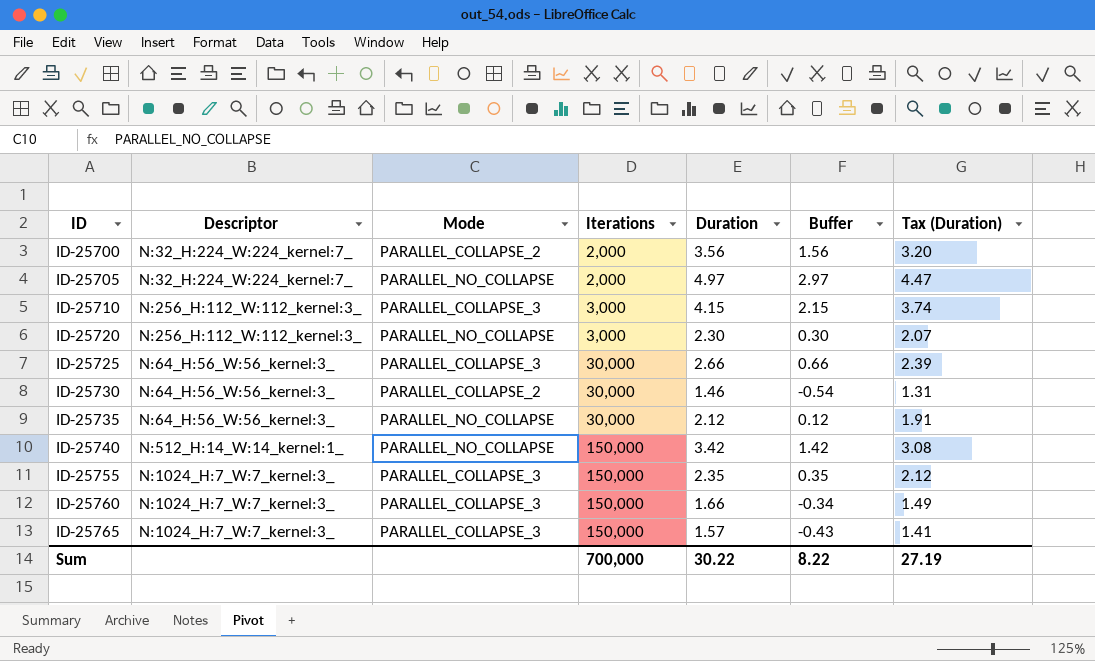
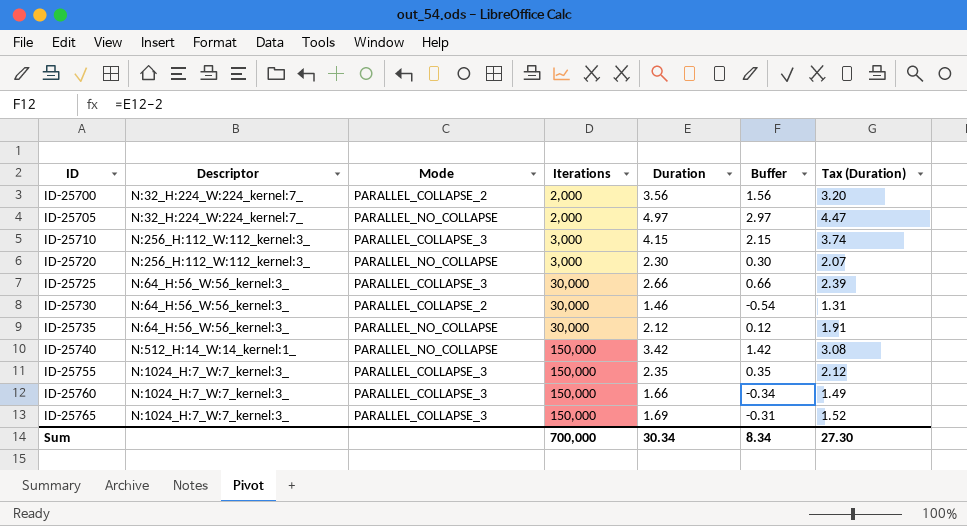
ID-25765 | Duration: 1.57 -> 1.69
ID-25765 | Buffer: -0.43 -> -0.31
ID-25765 | Tax (Duration): 1.41 -> 1.52
Sum | Duration: 30.22 -> 30.34
Sum | Buffer: 8.22 -> 8.34
Sum | Tax (Duration): 27.19 -> 27.30

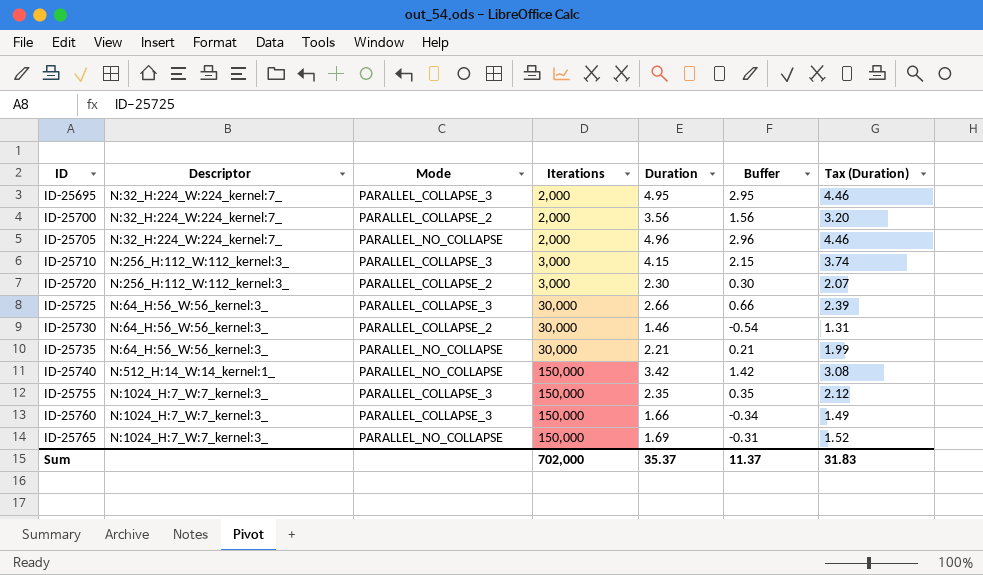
row ID-25695: none -> N:32_H:224_W:224_kernel:7_ | PARALLEL_COLLAPSE_3 | 2,000 | 4.95 | 2.95 | 4.46
ID-25705 | Duration: 4.97 -> 4.96
ID-25705 | Buffer: 2.97 -> 2.96
ID-25705 | Tax (Duration): 4.47 -> 4.46
ID-25720 | Mode: PARALLEL_NO_COLLAPSE -> PARALLEL_COLLAPSE_2
ID-25735 | Duration: 2.12 -> 2.21
ID-25735 | Buffer: 0.12 -> 0.21
ID-25735 | Tax (Duration): 1.91 -> 1.99
ID-25765 | Mode: PARALLEL_COLLAPSE_3 -> PARALLEL_NO_COLLAPSE
Sum | Iterations: 700,000 -> 702,000
Sum | Duration: 30.34 -> 35.37
Sum | Buffer: 8.34 -> 11.37
Sum | Tax (Duration): 27.30 -> 31.83

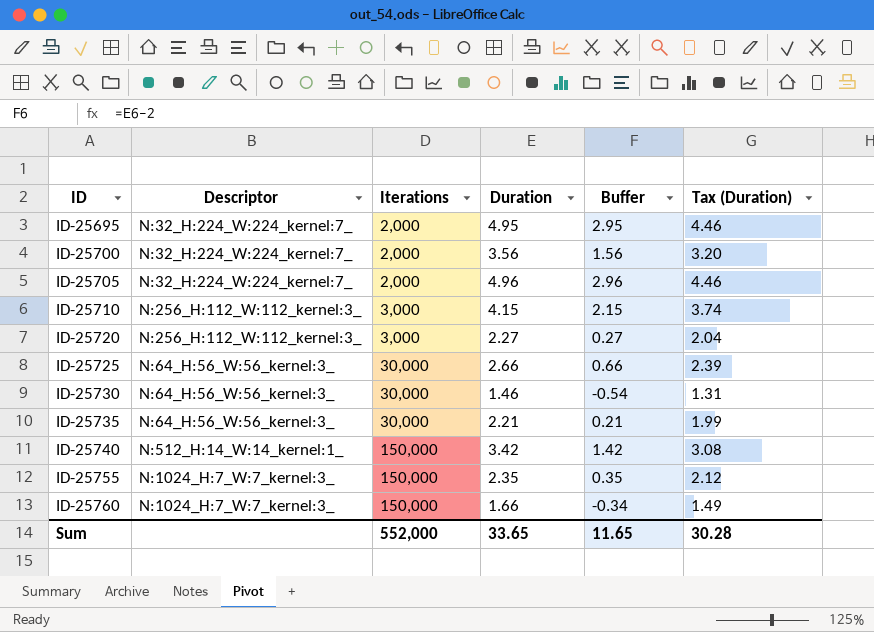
column Mode | position: 3 -> none
row ID-25765: N:1024_H:7_W:7_kernel:3_ | PARALLEL_NO_COLLAPSE | 150,000 | 1.69 | -0.31 | 1.52 -> none
ID-25720 | Duration: 2.30 -> 2.27
ID-25720 | Buffer: 0.30 -> 0.27
ID-25720 | Tax (Duration): 2.07 -> 2.04
Sum | Iterations: 702,000 -> 552,000
Sum | Duration: 35.37 -> 33.65
Sum | Buffer: 11.37 -> 11.65
Sum | Tax (Duration): 31.83 -> 30.28

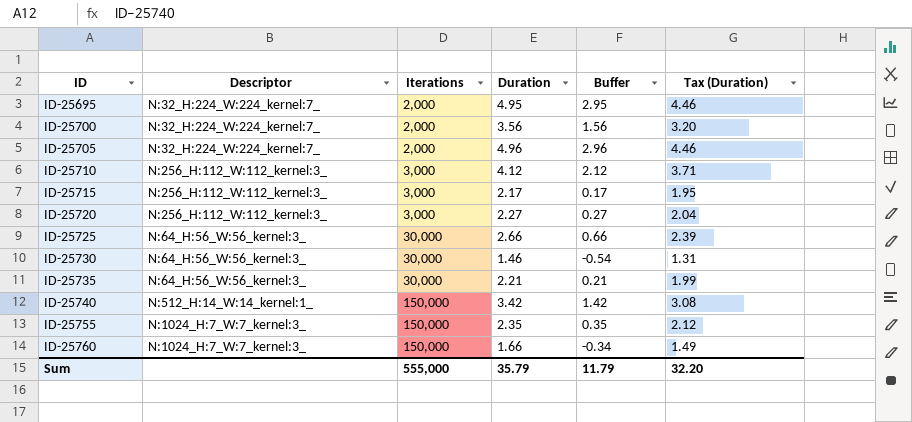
ID-25710 | Duration: 4.15 -> 4.12
ID-25710 | Buffer: 2.15 -> 2.12
ID-25710 | Tax (Duration): 3.74 -> 3.71
row ID-25715: none -> N:256_H:112_W:112_kernel:3_ | 3,000 | 2.17 | 0.17 | 1.95
Sum | Iterations: 552,000 -> 555,000
Sum | Duration: 33.65 -> 35.79
Sum | Buffer: 11.65 -> 11.79
Sum | Tax (Duration): 30.28 -> 32.20

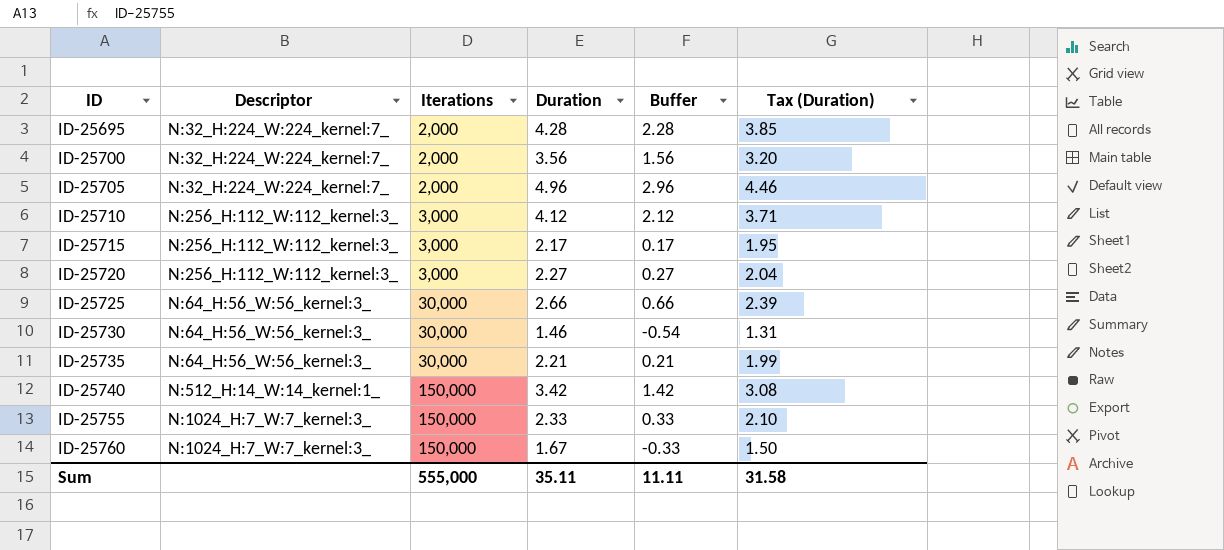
ID-25695 | Duration: 4.95 -> 4.28
ID-25695 | Buffer: 2.95 -> 2.28
ID-25695 | Tax (Duration): 4.46 -> 3.85
ID-25755 | Duration: 2.35 -> 2.33
ID-25755 | Buffer: 0.35 -> 0.33
ID-25755 | Tax (Duration): 2.12 -> 2.10
ID-25760 | Duration: 1.66 -> 1.67
ID-25760 | Buffer: -0.34 -> -0.33
ID-25760 | Tax (Duration): 1.49 -> 1.50
Sum | Duration: 35.79 -> 35.11
Sum | Buffer: 11.79 -> 11.11
Sum | Tax (Duration): 32.20 -> 31.58

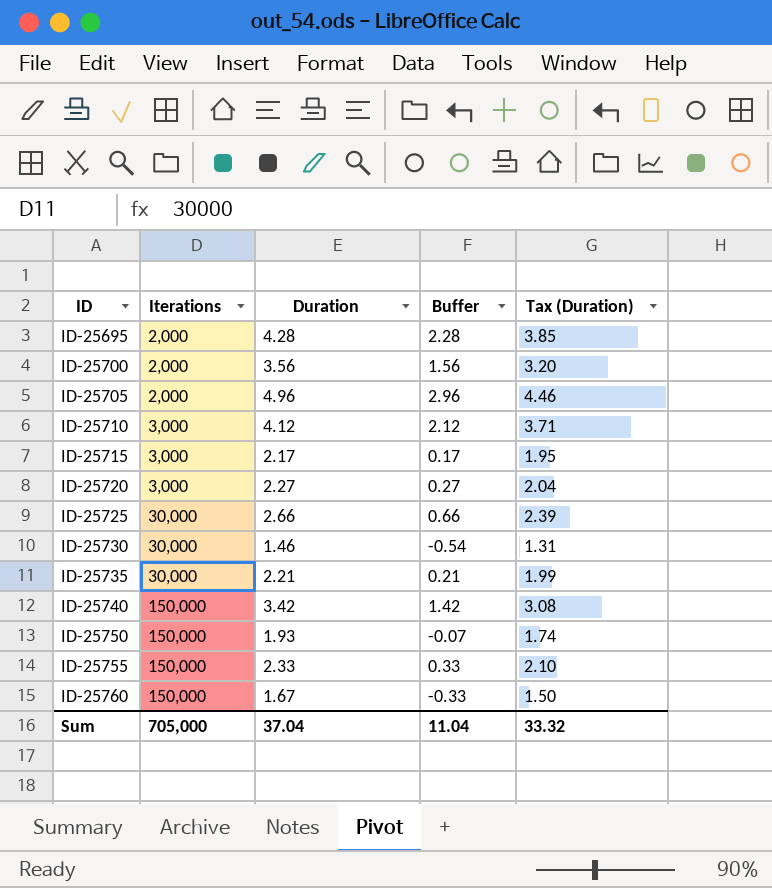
column Descriptor | position: 2 -> none
row ID-25750: none -> 150,000 | 1.93 | -0.07 | 1.74
Sum | Iterations: 555,000 -> 705,000
Sum | Duration: 35.11 -> 37.04
Sum | Buffer: 11.11 -> 11.04
Sum | Tax (Duration): 31.58 -> 33.32

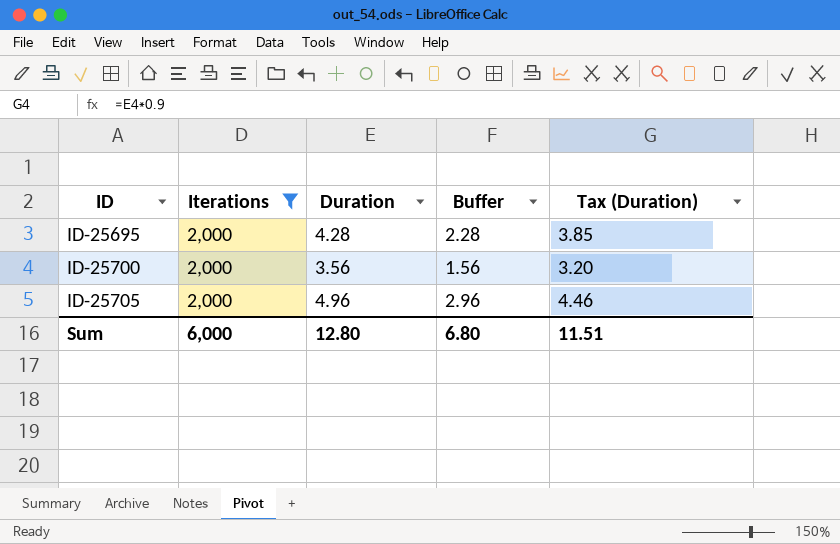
filter: none -> Iterations = 2,000
Sum | Iterations: 705,000 -> 6,000
Sum | Duration: 37.04 -> 12.80
Sum | Buffer: 11.04 -> 6.80
Sum | Tax (Duration): 33.32 -> 11.51

